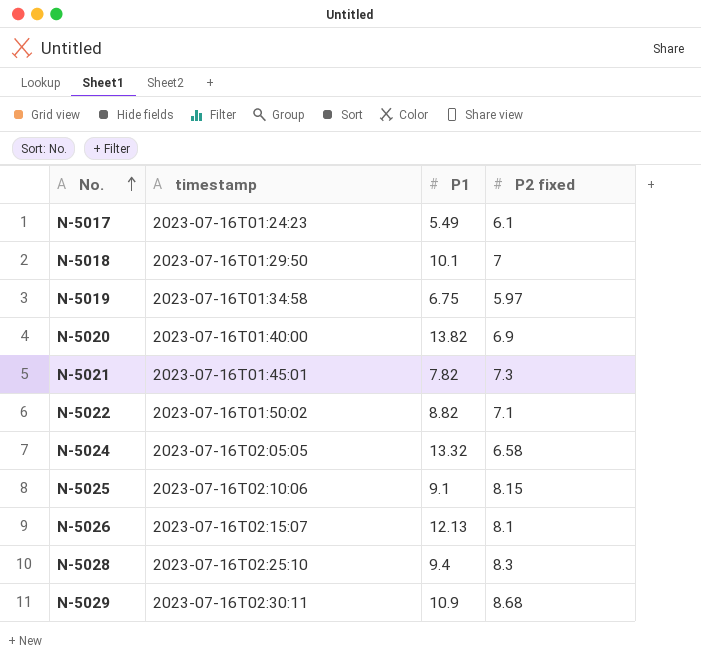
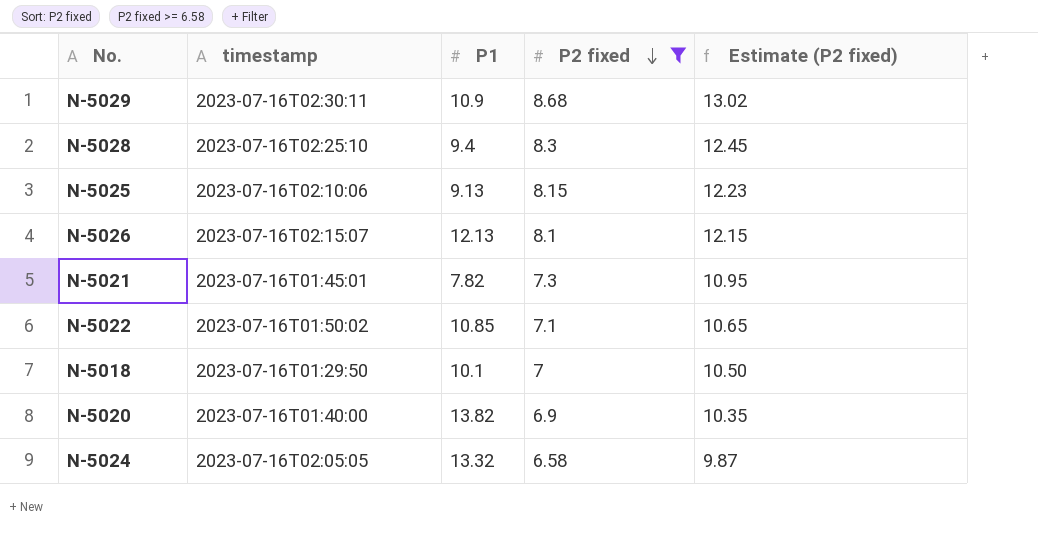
filter: none -> P2 fixed >= 6.58
row order: No. ascending -> P2 fixed descending
column Estimate (P2 fixed) | formula: none -> [P2 fixed] * 1.5
N-5025 | P1: 9.1 -> 9.13
N-5022 | P1: 8.82 -> 10.85

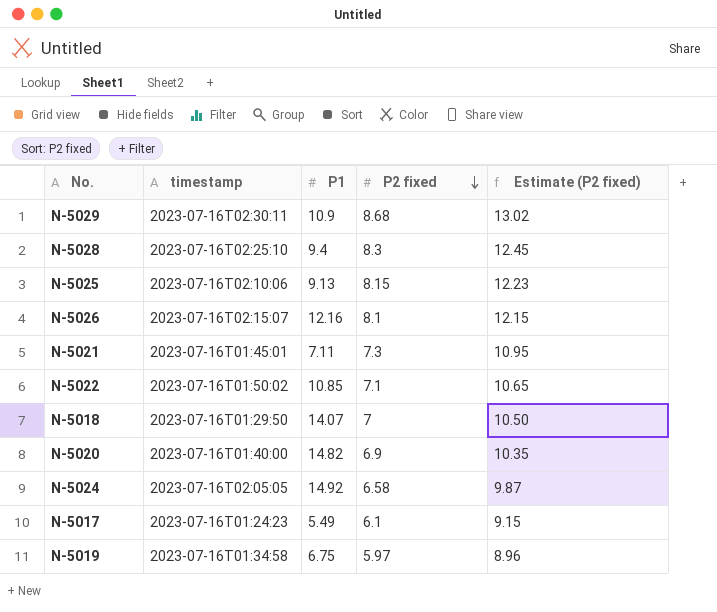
filter: P2 fixed >= 6.58 -> none
N-5026 | P1: 12.13 -> 12.16
N-5021 | P1: 7.82 -> 7.11
N-5018 | P1: 10.1 -> 14.07
N-5020 | P1: 13.82 -> 14.82
N-5024 | P1: 13.32 -> 14.92

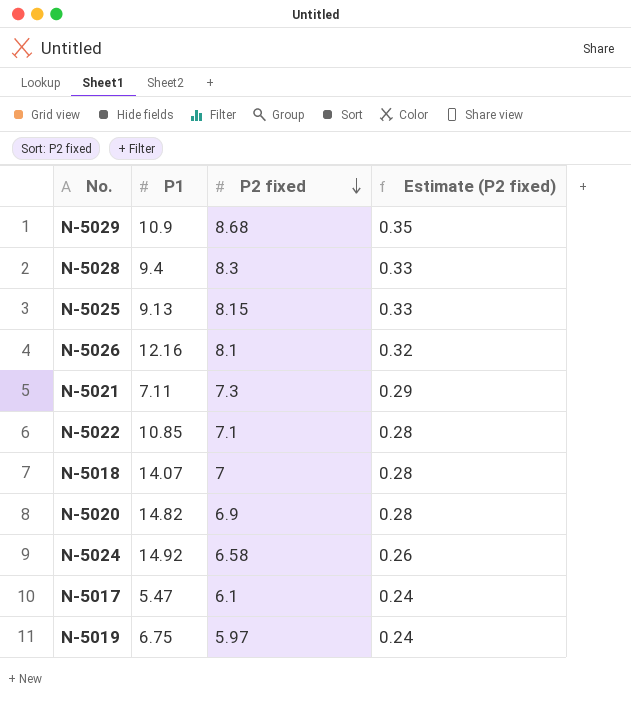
column timestamp | position: 2 -> none
column Estimate (P2 fixed) | formula: [P2 fixed] * 1.5 -> [P2 fixed] * 0.04
N-5017 | P1: 5.49 -> 5.47

